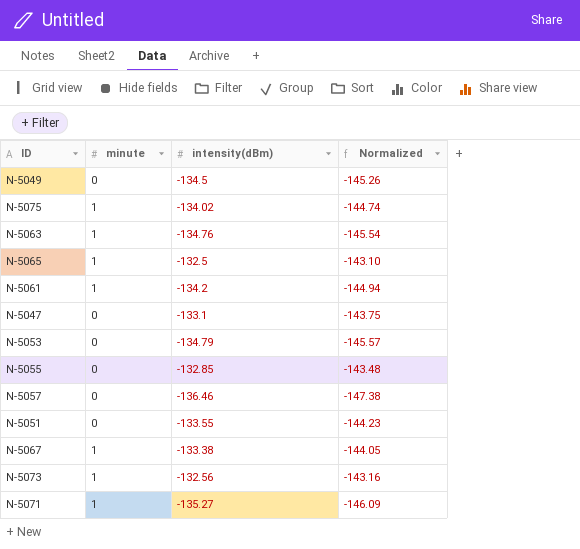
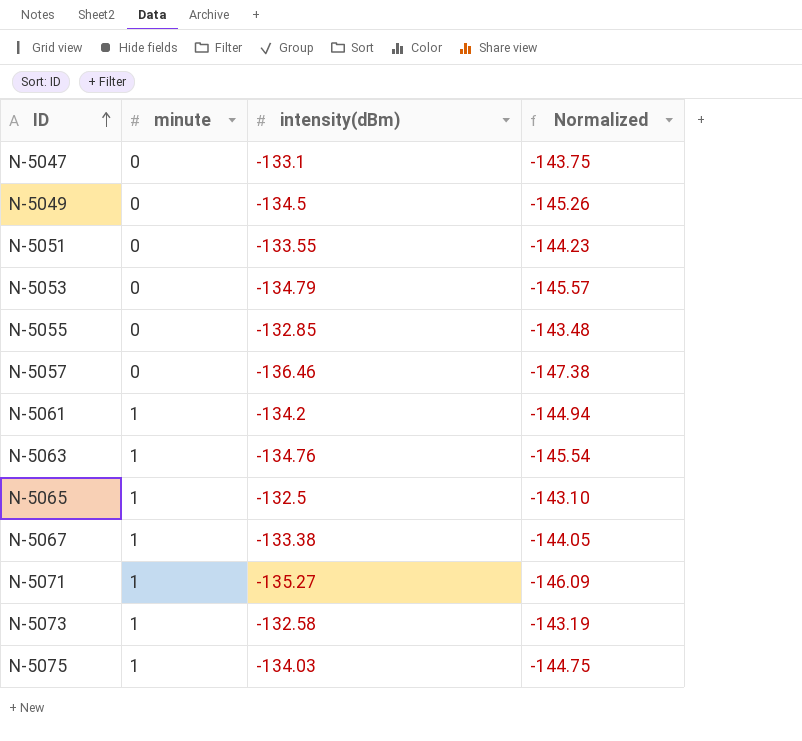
row order: none -> ID ascending
N-5073 | intensity(dBm): -132.56 -> -132.58
N-5073 | Normalized: -143.16 -> -143.19
N-5075 | intensity(dBm): -134.02 -> -134.03
N-5075 | Normalized: -144.74 -> -144.75

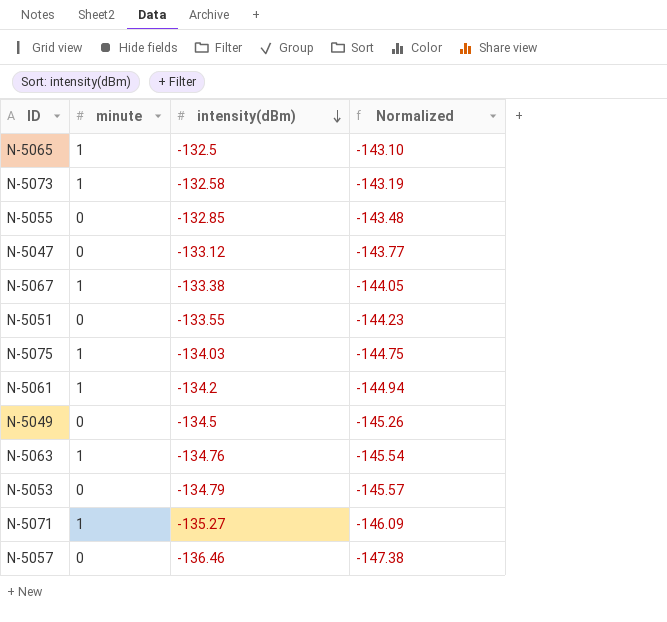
row order: ID ascending -> intensity(dBm) descending
N-5047 | intensity(dBm): -133.1 -> -133.12
N-5047 | Normalized: -143.75 -> -143.77

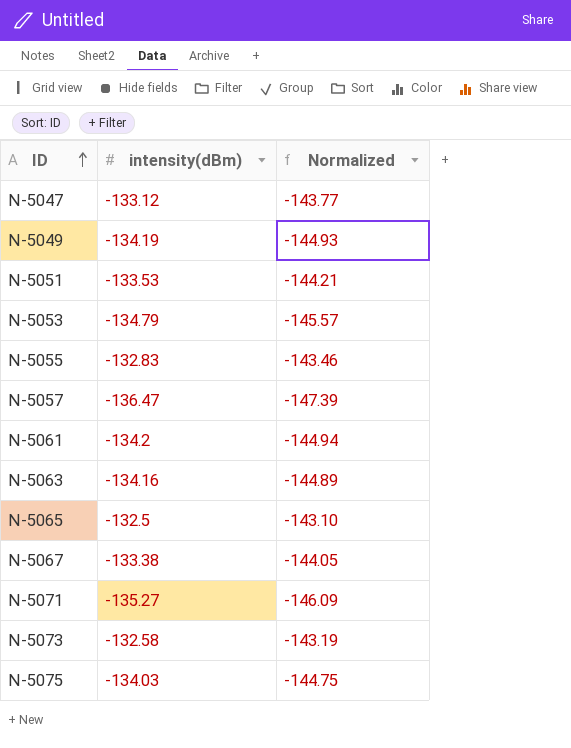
row order: intensity(dBm) descending -> ID ascending
column minute | position: 2 -> none
N-5049 | intensity(dBm): -134.5 -> -134.19
N-5049 | Normalized: -145.26 -> -144.93
N-5051 | intensity(dBm): -133.55 -> -133.53
N-5051 | Normalized: -144.23 -> -144.21
N-5055 | intensity(dBm): -132.85 -> -132.83
N-5055 | Normalized: -143.48 -> -143.46
N-5057 | intensity(dBm): -136.46 -> -136.47
N-5057 | Normalized: -147.38 -> -147.39
N-5063 | intensity(dBm): -134.76 -> -134.16
N-5063 | Normalized: -145.54 -> -144.89

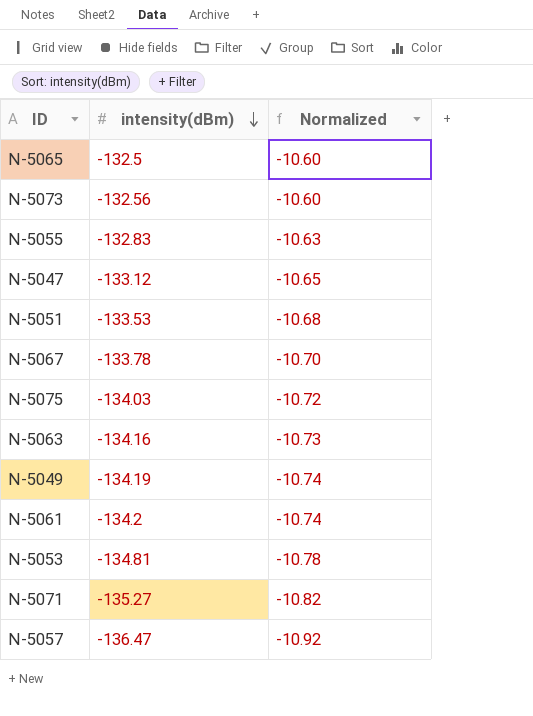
row order: ID ascending -> intensity(dBm) descending
column Normalized | formula: [intensity(dBm)] * 1.08 -> [intensity(dBm)] * 0.08
N-5073 | intensity(dBm): -132.58 -> -132.56
N-5067 | intensity(dBm): -133.38 -> -133.78
N-5053 | intensity(dBm): -134.79 -> -134.81

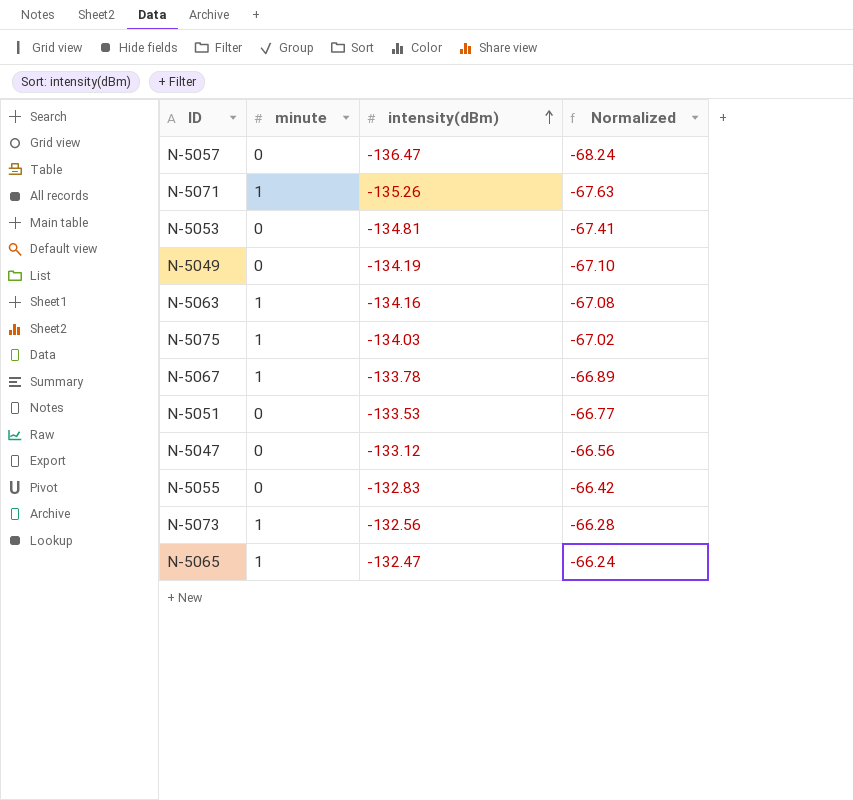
row order: intensity(dBm) descending -> intensity(dBm) ascending
column minute | position: none -> 2
column Normalized | formula: [intensity(dBm)] * 0.08 -> [intensity(dBm)] * 0.5
row N-5061: -134.2 | -10.74 -> none
N-5071 | intensity(dBm): -135.27 -> -135.26
N-5065 | intensity(dBm): -132.5 -> -132.47

